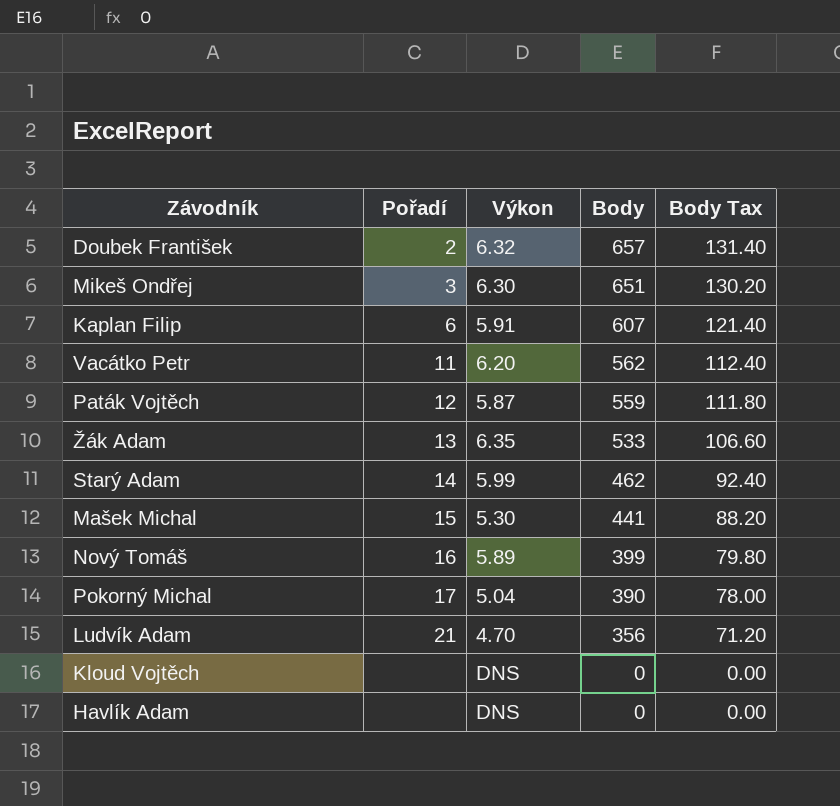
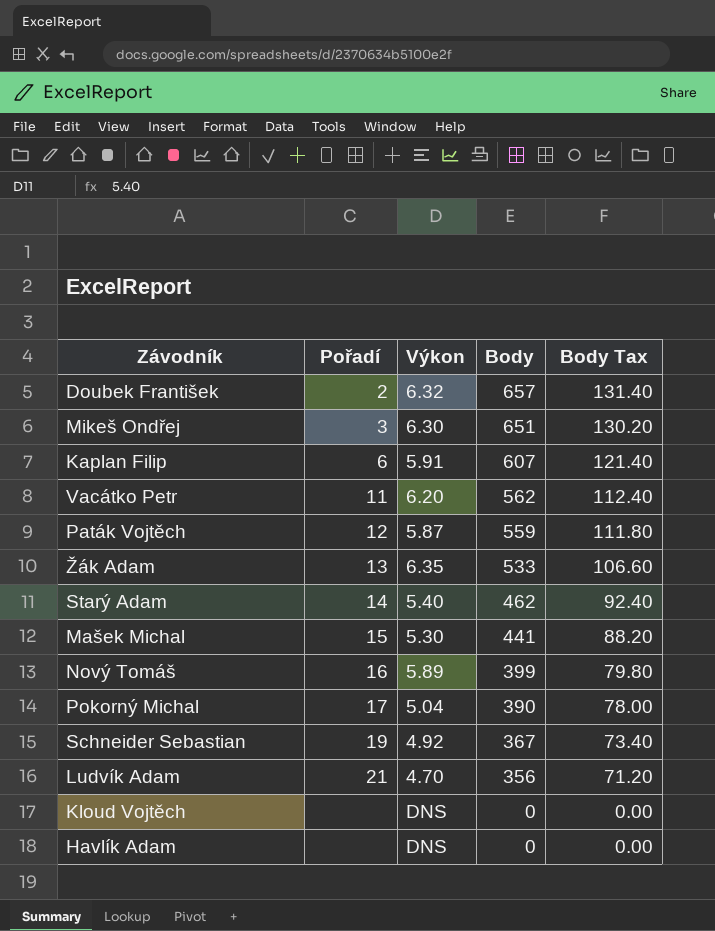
Starý Adam | Výkon: 5.99 -> 5.40
row Schneider Sebastian: none -> 19 | 4.92 | 367 | 73.40

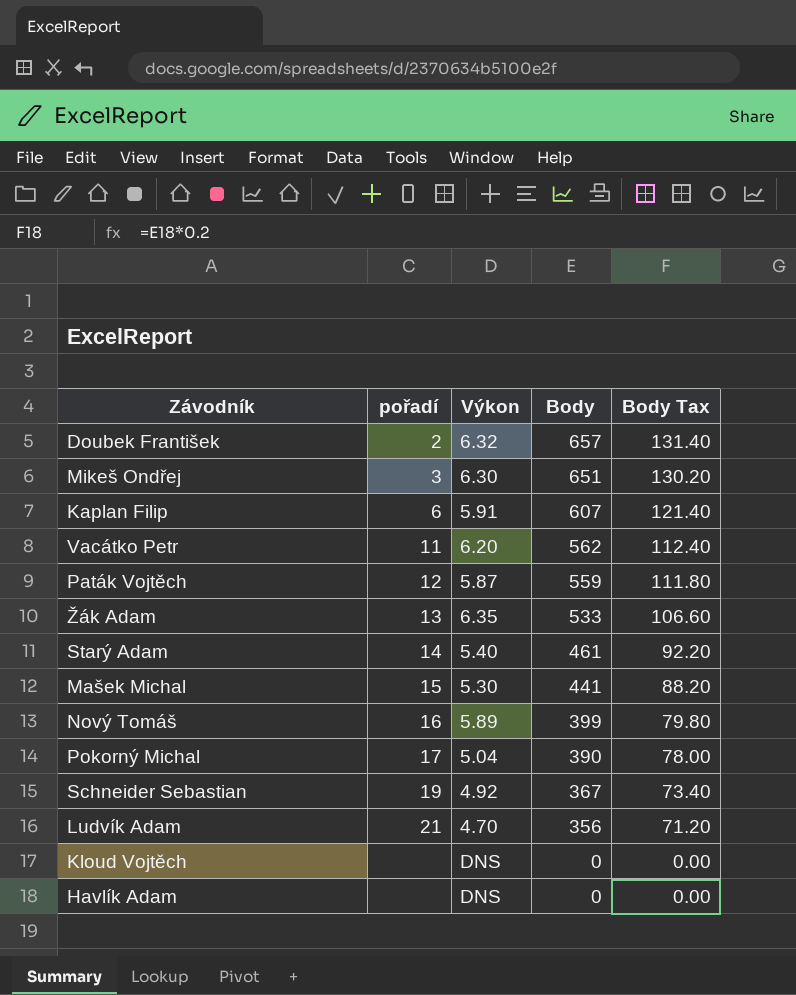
column name: Pořadí -> pořadí
Starý Adam | Body: 462 -> 461
Starý Adam | Body Tax: 92.40 -> 92.20

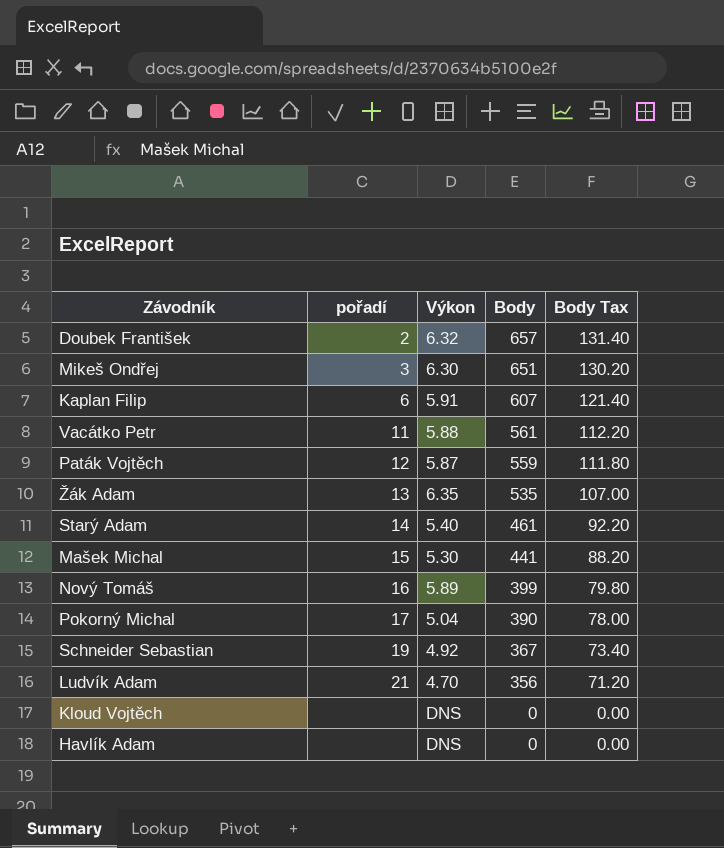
Vacátko Petr | Výkon: 6.20 -> 5.88
Vacátko Petr | Body: 562 -> 561
Vacátko Petr | Body Tax: 112.40 -> 112.20
Žák Adam | Body: 533 -> 535
Žák Adam | Body Tax: 106.60 -> 107.00

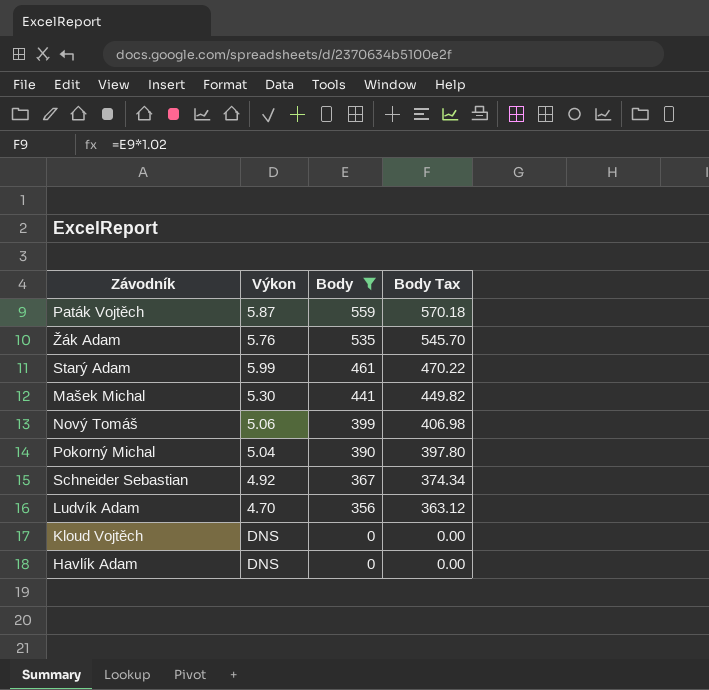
filter: none -> Body <= 559
column pořadí | position: 2 -> none
column Body Tax | formula: [Body] * 0.2 -> [Body] * 1.02
Žák Adam | Výkon: 6.35 -> 5.76
Starý Adam | Výkon: 5.40 -> 5.99
Nový Tomáš | Výkon: 5.89 -> 5.06

